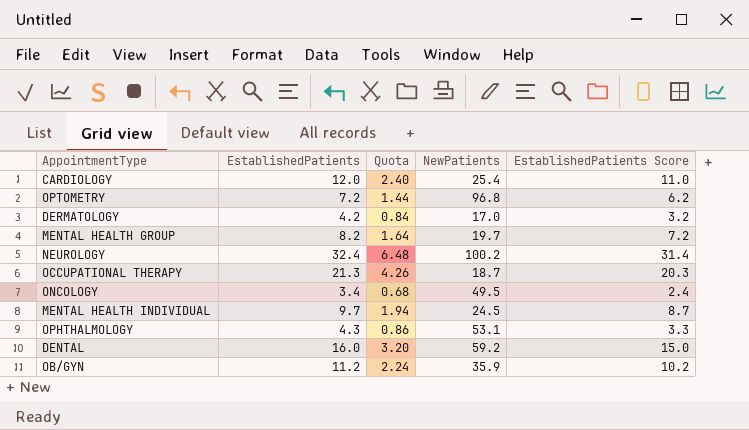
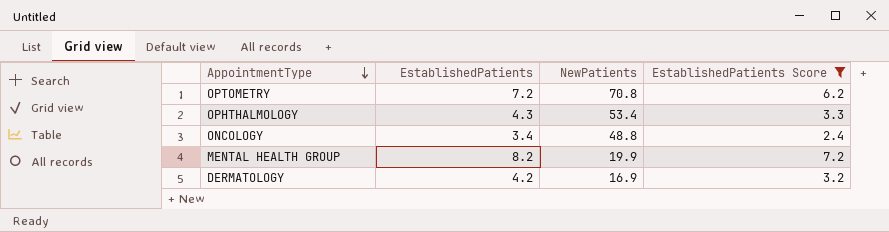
filter: none -> EstablishedPatients Score <= 7.2
row order: none -> AppointmentType descending
column Quota | formula: [EstablishedPatients] * 0.2 -> none
OPTOMETRY | NewPatients: 96.8 -> 70.8
OPHTHALMOLOGY | NewPatients: 53.1 -> 53.4
ONCOLOGY | NewPatients: 49.5 -> 48.8
MENTAL HEALTH GROUP | NewPatients: 19.7 -> 19.9
DERMATOLOGY | NewPatients: 17.0 -> 16.9

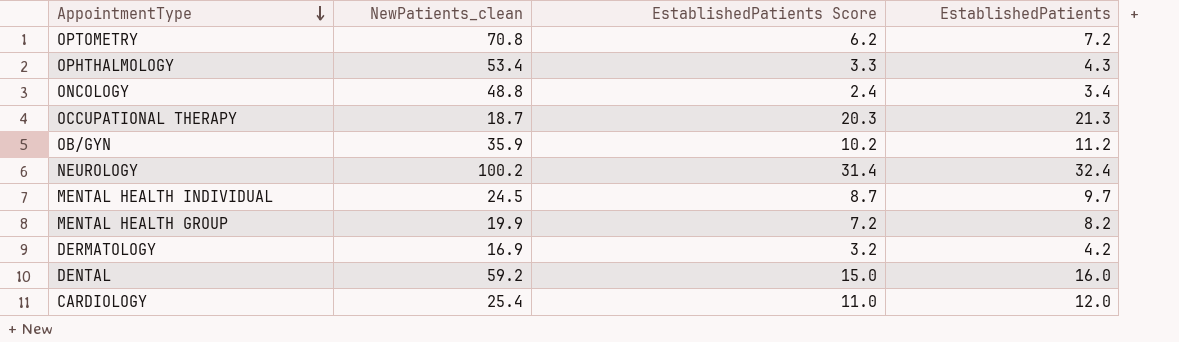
filter: EstablishedPatients Score <= 7.2 -> none
column name: NewPatients -> NewPatients_clean
column EstablishedPatients | position: 2 -> 4

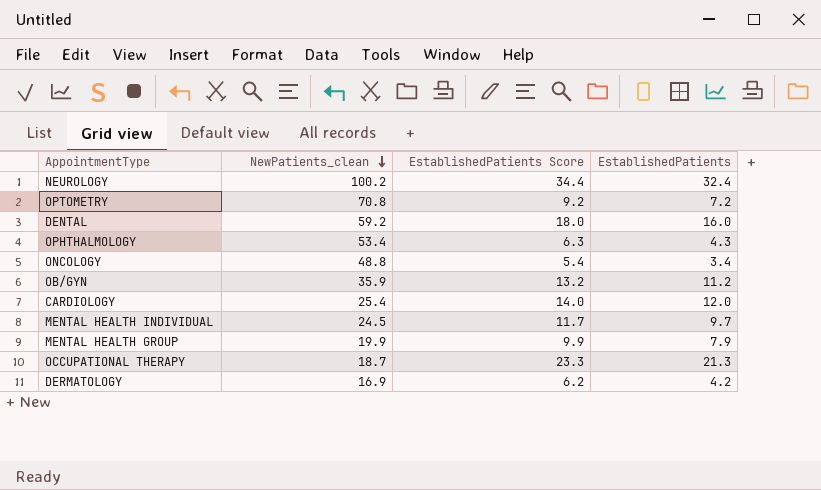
row order: AppointmentType descending -> NewPatients_clean descending
column EstablishedPatients Score | formula: [EstablishedPatients] - 1 -> [EstablishedPatients] + 2
MENTAL HEALTH GROUP | EstablishedPatients: 8.2 -> 7.9

